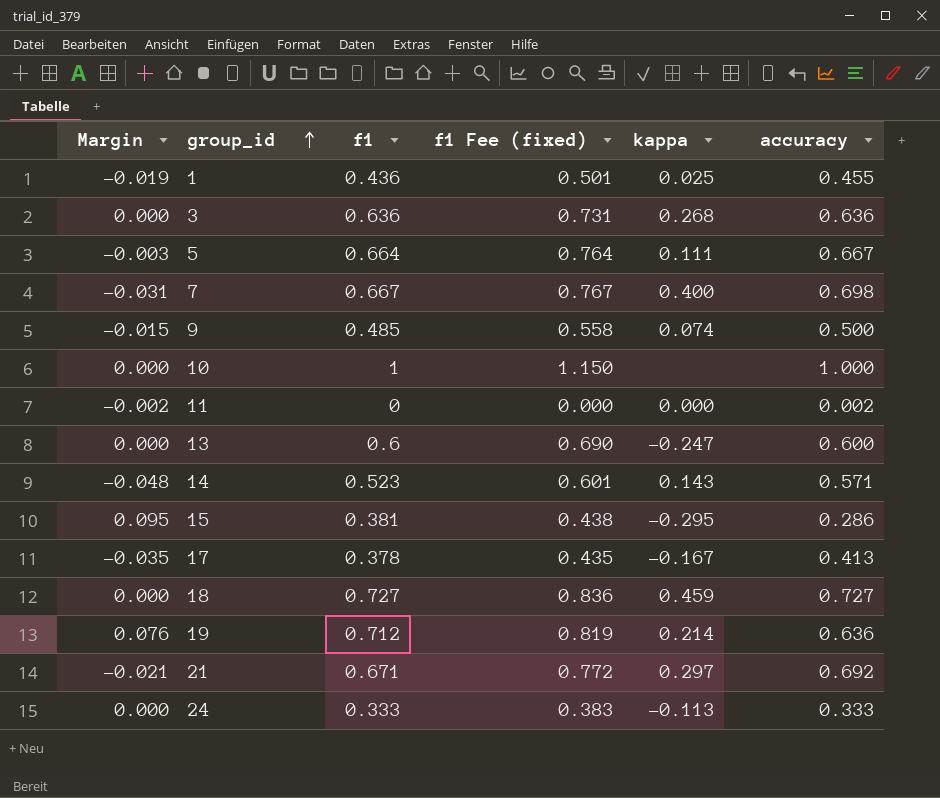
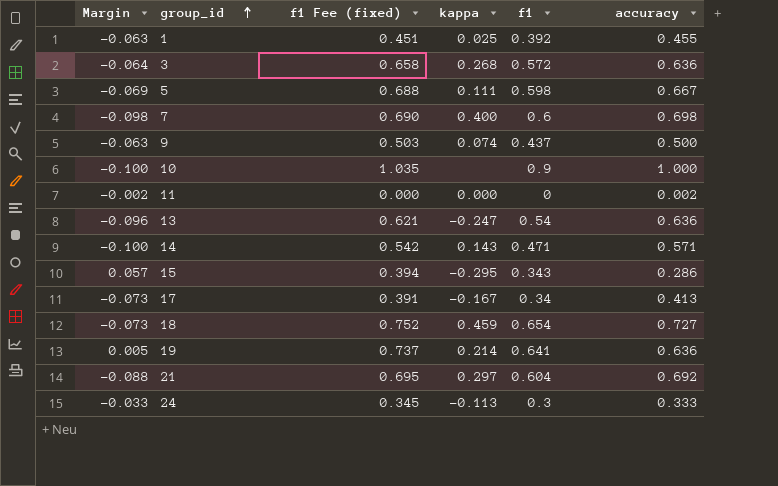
column f1 | position: 3 -> 5
1 | Margin: -0.019 -> -0.063
1 | f1 Fee (fixed): 0.501 -> 0.451
1 | f1: 0.436 -> 0.392
3 | Margin: 0.000 -> -0.064
3 | f1 Fee (fixed): 0.731 -> 0.658
3 | f1: 0.636 -> 0.572
5 | Margin: -0.003 -> -0.069
5 | f1 Fee (fixed): 0.764 -> 0.688
5 | f1: 0.664 -> 0.598
7 | Margin: -0.031 -> -0.098
7 | f1 Fee (fixed): 0.767 -> 0.690
7 | f1: 0.667 -> 0.6
9 | Margin: -0.015 -> -0.063
9 | f1 Fee (fixed): 0.558 -> 0.503
9 | f1: 0.485 -> 0.437
10 | Margin: 0.000 -> -0.100
10 | f1 Fee (fixed): 1.150 -> 1.035
10 | f1: 1 -> 0.9
13 | Margin: 0.000 -> -0.096
13 | f1 Fee (fixed): 0.690 -> 0.621
13 | f1: 0.6 -> 0.54
13 | accuracy: 0.600 -> 0.636
14 | Margin: -0.048 -> -0.100
14 | f1 Fee (fixed): 0.601 -> 0.542
14 | f1: 0.523 -> 0.471
15 | Margin: 0.095 -> 0.057
15 | f1 Fee (fixed): 0.438 -> 0.394
15 | f1: 0.381 -> 0.343
17 | Margin: -0.035 -> -0.073
17 | f1 Fee (fixed): 0.435 -> 0.391
17 | f1: 0.378 -> 0.34
18 | Margin: 0.000 -> -0.073
18 | f1 Fee (fixed): 0.836 -> 0.752
18 | f1: 0.727 -> 0.654
19 | Margin: 0.076 -> 0.005
19 | f1 Fee (fixed): 0.819 -> 0.737
19 | f1: 0.712 -> 0.641
21 | Margin: -0.021 -> -0.088
21 | f1 Fee (fixed): 0.772 -> 0.695
21 | f1: 0.671 -> 0.604
24 | Margin: 0.000 -> -0.033
24 | f1 Fee (fixed): 0.383 -> 0.345
24 | f1: 0.333 -> 0.3

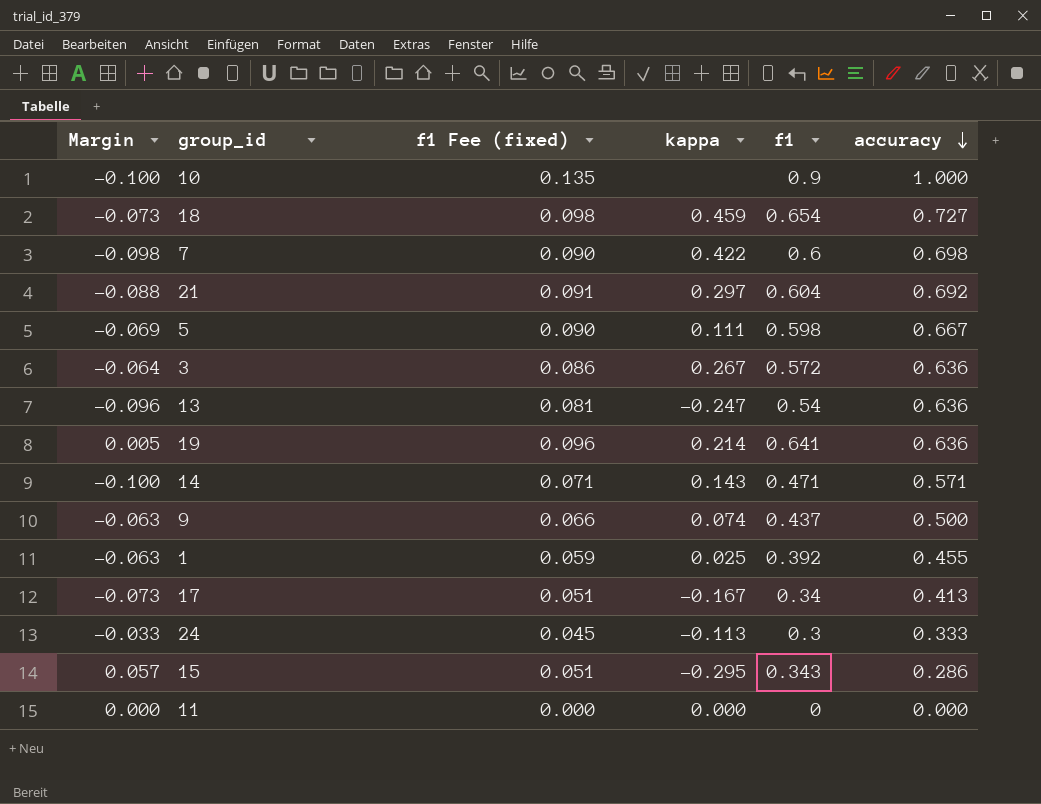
row order: group_id ascending -> accuracy descending
column f1 Fee (fixed) | formula: [f1] * 1.15 -> [f1] * 0.15
7 | kappa: 0.400 -> 0.422
3 | kappa: 0.268 -> 0.267
11 | Margin: -0.002 -> 0.000
11 | accuracy: 0.002 -> 0.000

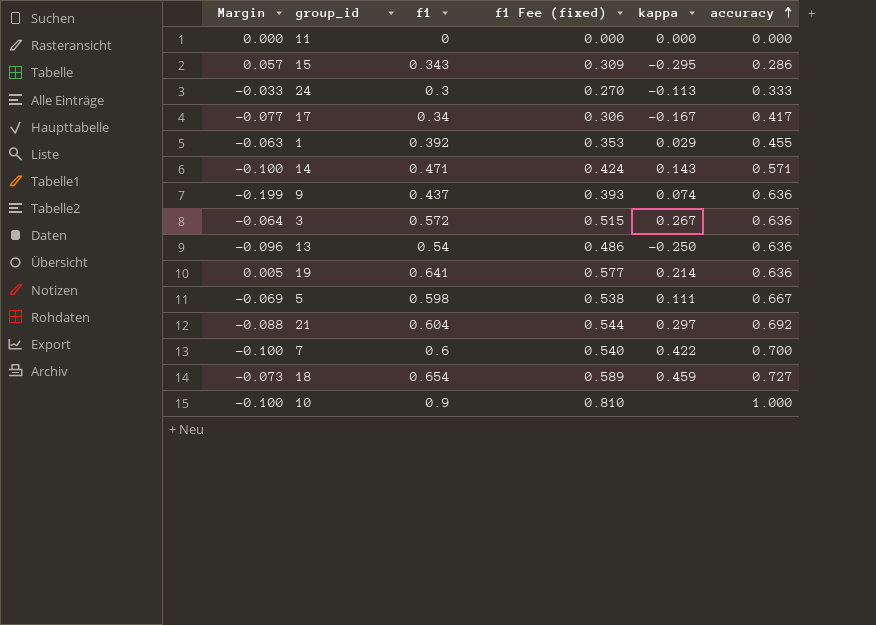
row order: accuracy descending -> accuracy ascending
column f1 | position: 5 -> 3
column f1 Fee (fixed) | formula: [f1] * 0.15 -> [f1] * 0.9
17 | Margin: -0.073 -> -0.077
17 | accuracy: 0.413 -> 0.417
1 | kappa: 0.025 -> 0.029
9 | Margin: -0.063 -> -0.199
9 | accuracy: 0.500 -> 0.636
13 | kappa: -0.247 -> -0.250
7 | Margin: -0.098 -> -0.100
7 | accuracy: 0.698 -> 0.700

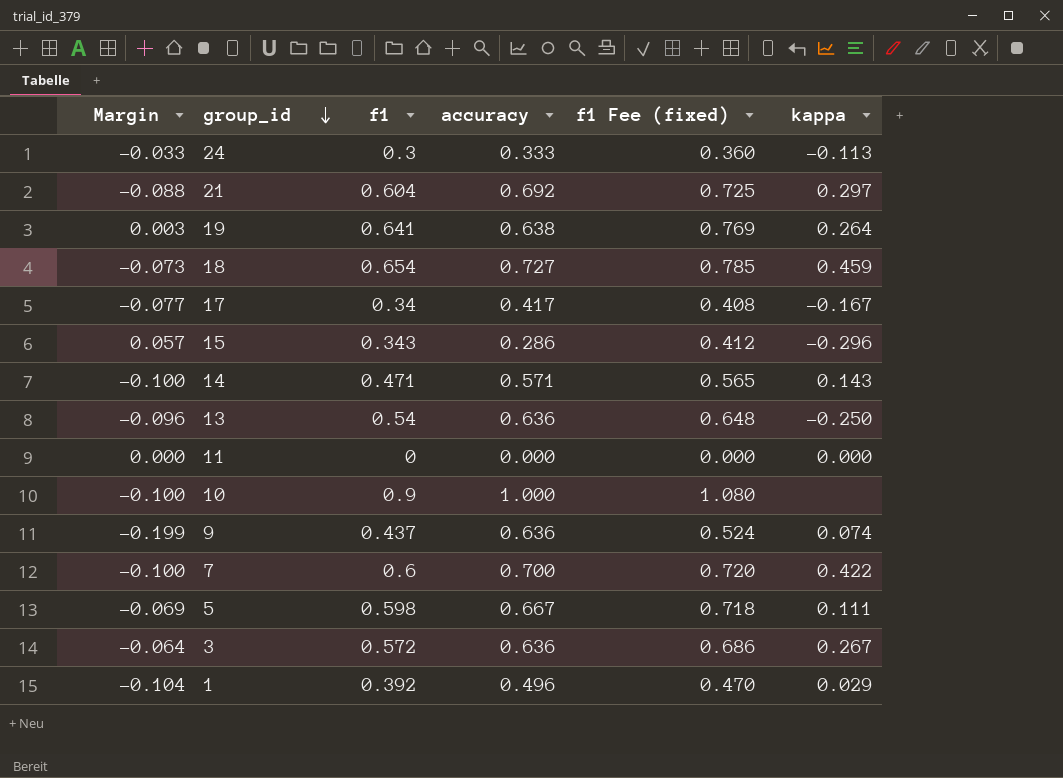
row order: accuracy ascending -> group_id descending
column accuracy | position: 6 -> 4
column f1 Fee (fixed) | formula: [f1] * 0.9 -> [f1] * 1.2
19 | Margin: 0.005 -> 0.003
19 | accuracy: 0.636 -> 0.638
19 | kappa: 0.214 -> 0.264
15 | kappa: -0.295 -> -0.296
1 | Margin: -0.063 -> -0.104
1 | accuracy: 0.455 -> 0.496

